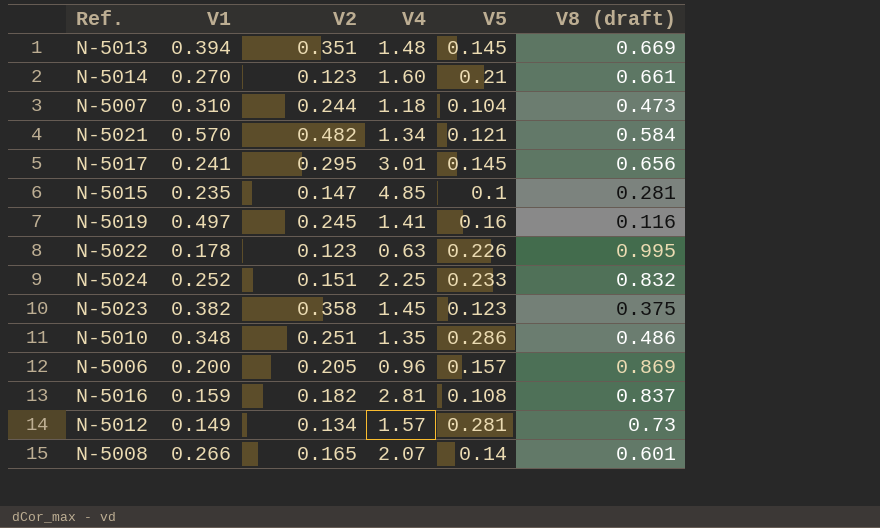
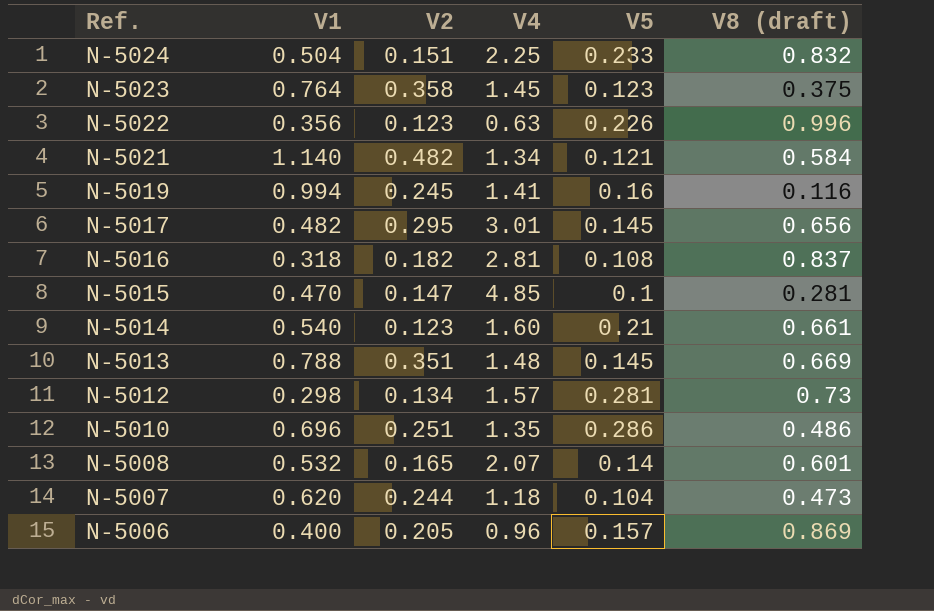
row order: none -> Ref. descending
N-5024 | V1: 0.252 -> 0.504
N-5023 | V1: 0.382 -> 0.764
N-5022 | V1: 0.178 -> 0.356
N-5022 | V8 (draft): 0.995 -> 0.996
N-5021 | V1: 0.570 -> 1.140
N-5019 | V1: 0.497 -> 0.994
N-5017 | V1: 0.241 -> 0.482
N-5016 | V1: 0.159 -> 0.318
N-5015 | V1: 0.235 -> 0.470
N-5014 | V1: 0.270 -> 0.540
N-5013 | V1: 0.394 -> 0.788
N-5012 | V1: 0.149 -> 0.298
N-5010 | V1: 0.348 -> 0.696
N-5008 | V1: 0.266 -> 0.532
N-5007 | V1: 0.310 -> 0.620
N-5006 | V1: 0.200 -> 0.400

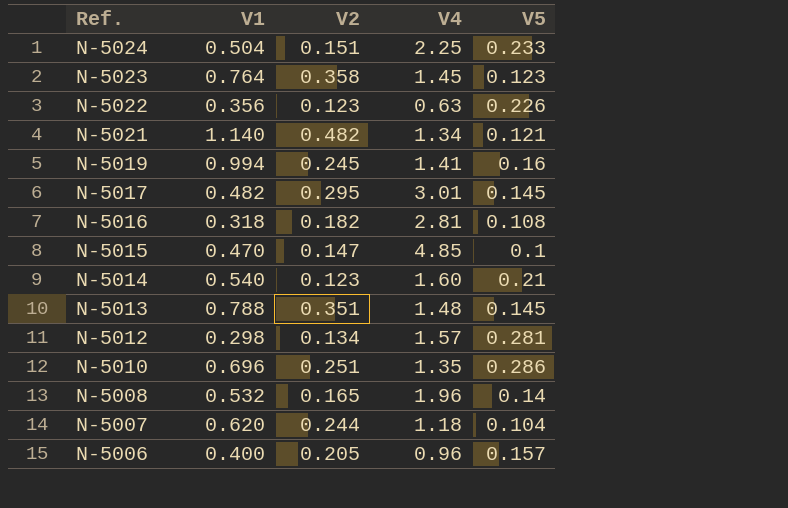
column V8 (draft) | position: 6 -> none
N-5008 | V4: 2.07 -> 1.96

